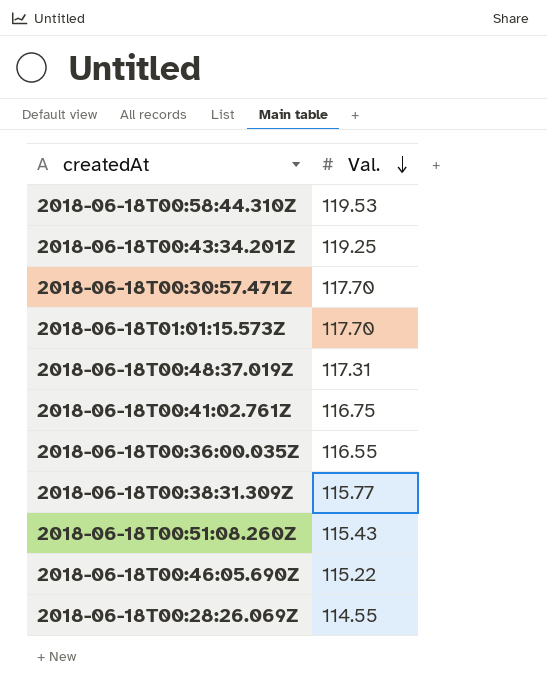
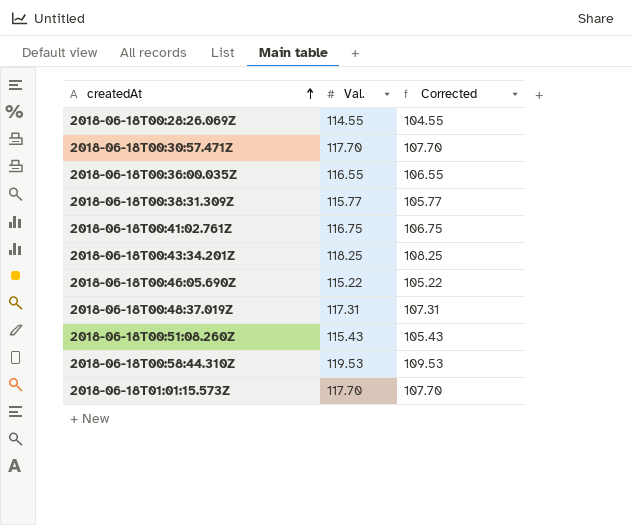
row order: Val. descending -> createdAt ascending
column Corrected | formula: none -> [Val.] - 10
2018-06-18T00:43:34.201Z | Val.: 119.25 -> 118.25

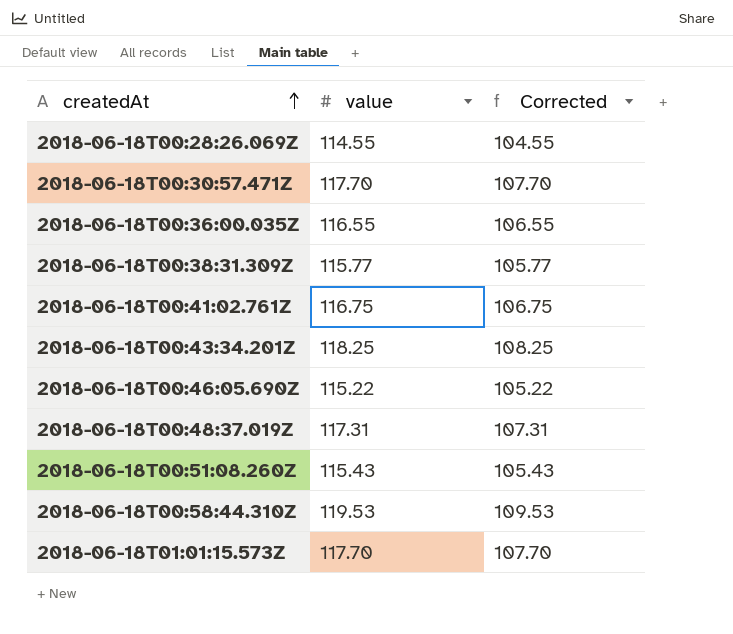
column name: Val. -> value

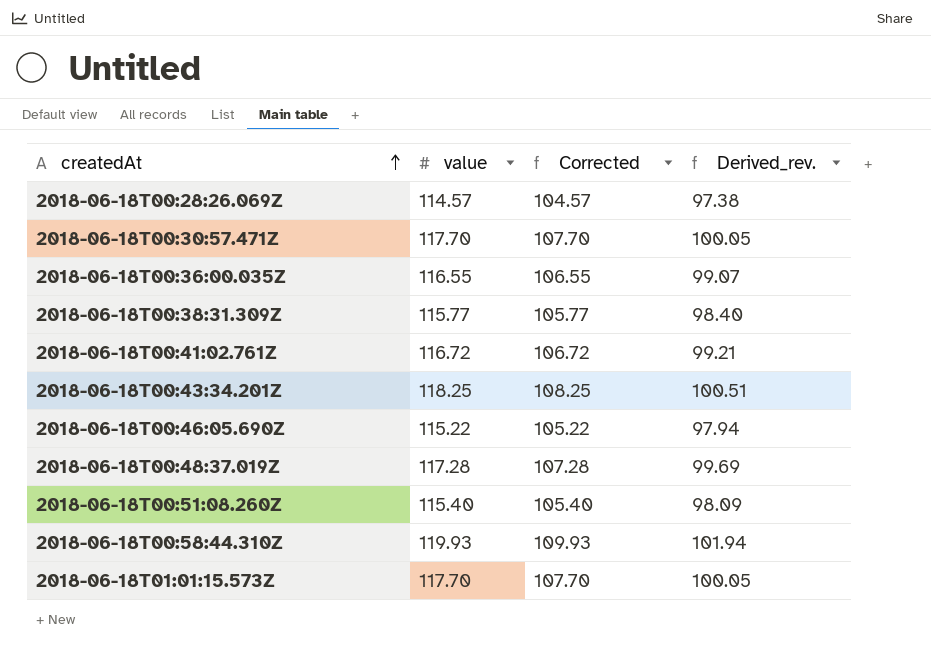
column Derived_rev. | formula: none -> [value] * 0.85
2018-06-18T00:28:26.069Z | value: 114.55 -> 114.57
2018-06-18T00:28:26.069Z | Corrected: 104.55 -> 104.57
2018-06-18T00:41:02.761Z | value: 116.75 -> 116.72
2018-06-18T00:41:02.761Z | Corrected: 106.75 -> 106.72
2018-06-18T00:48:37.019Z | value: 117.31 -> 117.28
2018-06-18T00:48:37.019Z | Corrected: 107.31 -> 107.28
2018-06-18T00:51:08.260Z | value: 115.43 -> 115.40
2018-06-18T00:51:08.260Z | Corrected: 105.43 -> 105.40
2018-06-18T00:58:44.310Z | value: 119.53 -> 119.93
2018-06-18T00:58:44.310Z | Corrected: 109.53 -> 109.93

